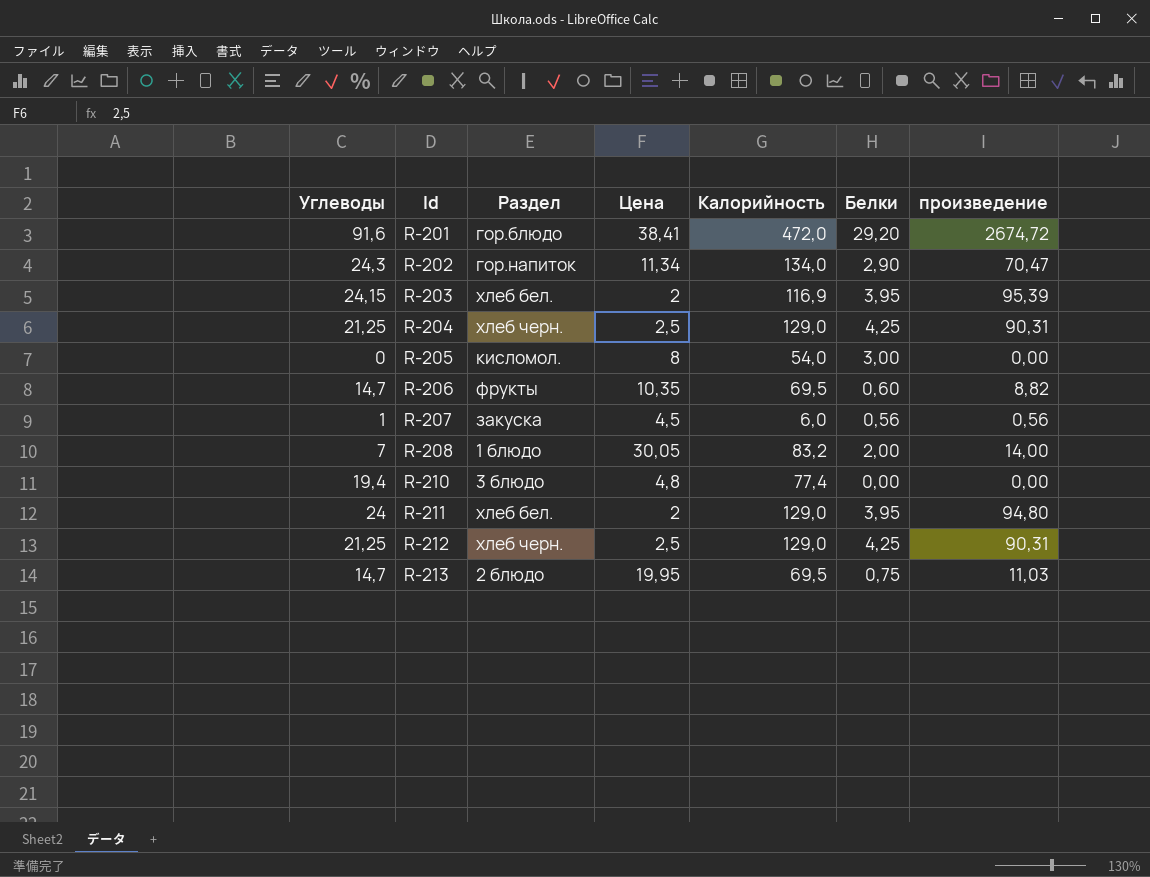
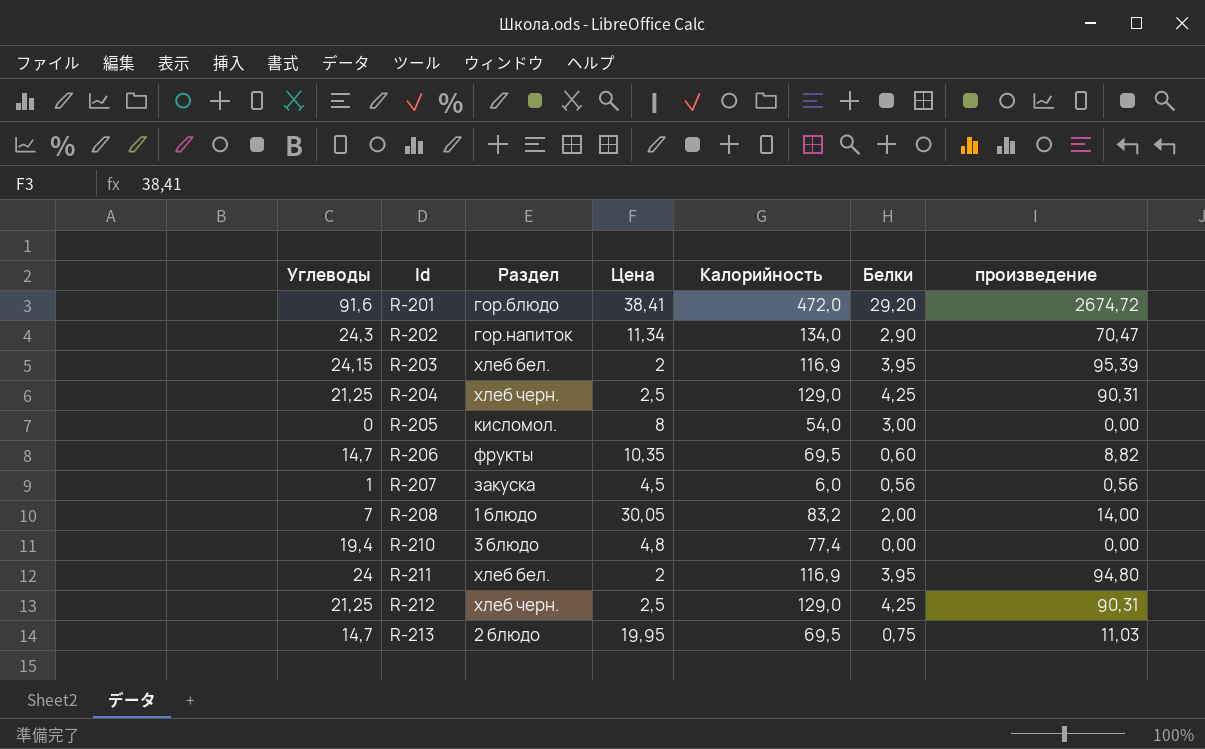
R-211 | Калорийность: 129,0 -> 116,9

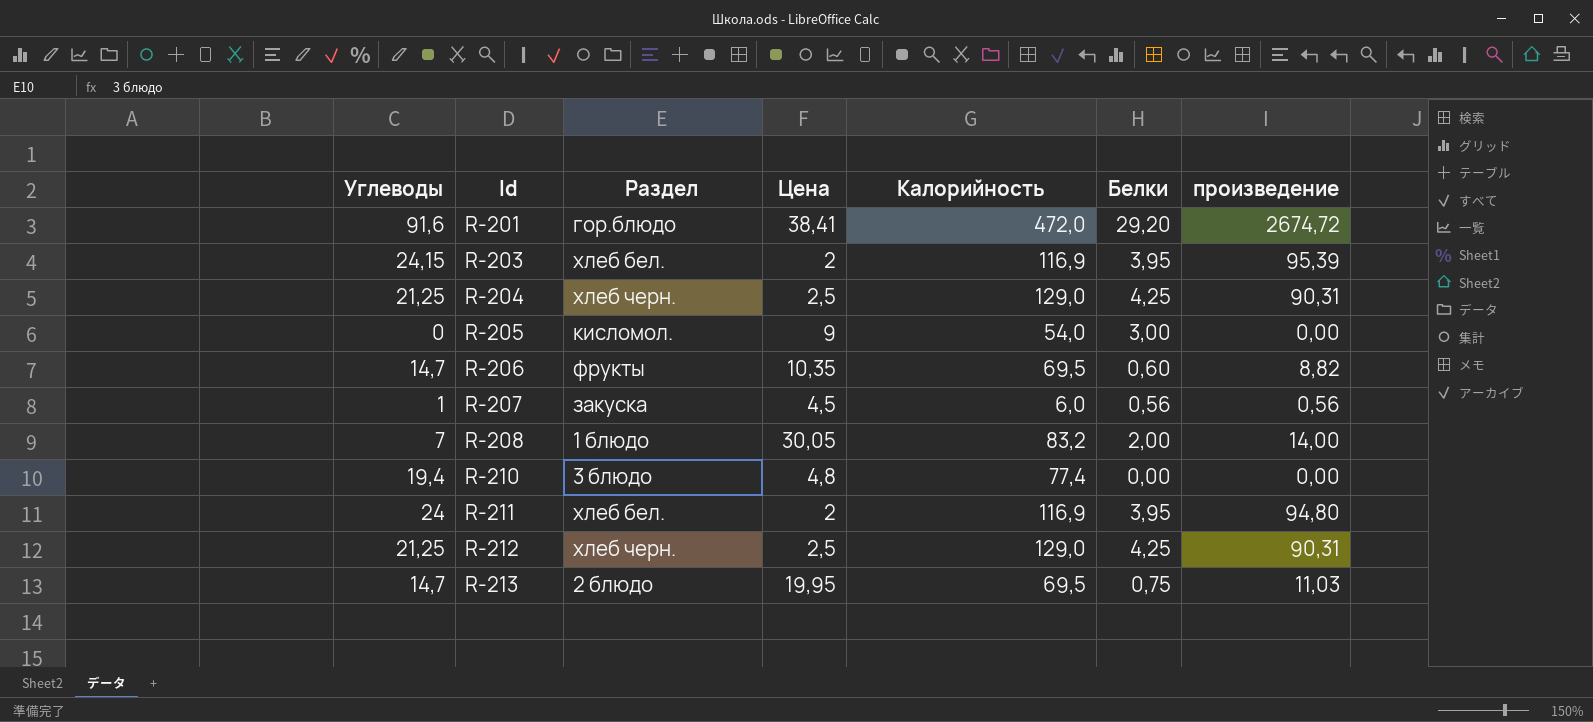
row R-202: 24,3 | гор.напиток | 11,34 | 134,0 | 2,90 | 70,47 -> none
R-205 | Цена: 8 -> 9

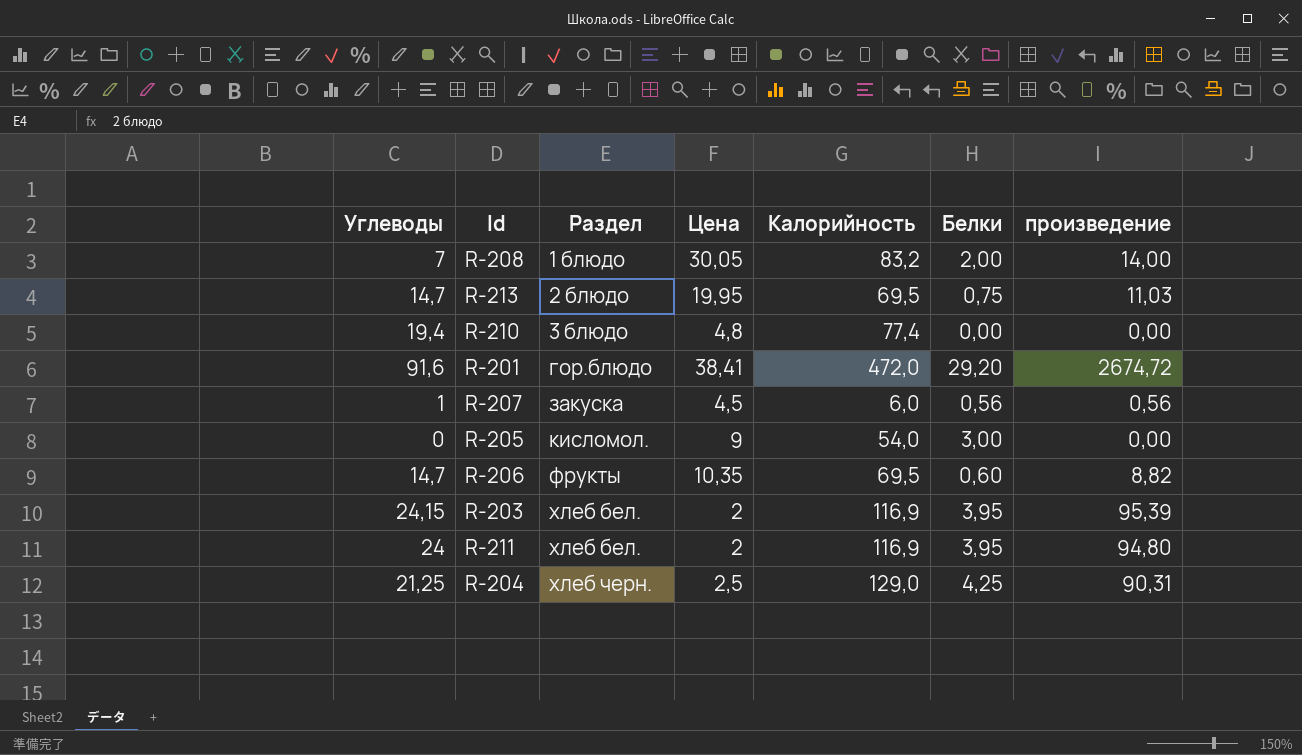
row order: Id ascending -> Раздел ascending
row R-212: 21,25 | хлеб черн. | 2,5 | 129,0 | 4,25 | 90,31 -> none

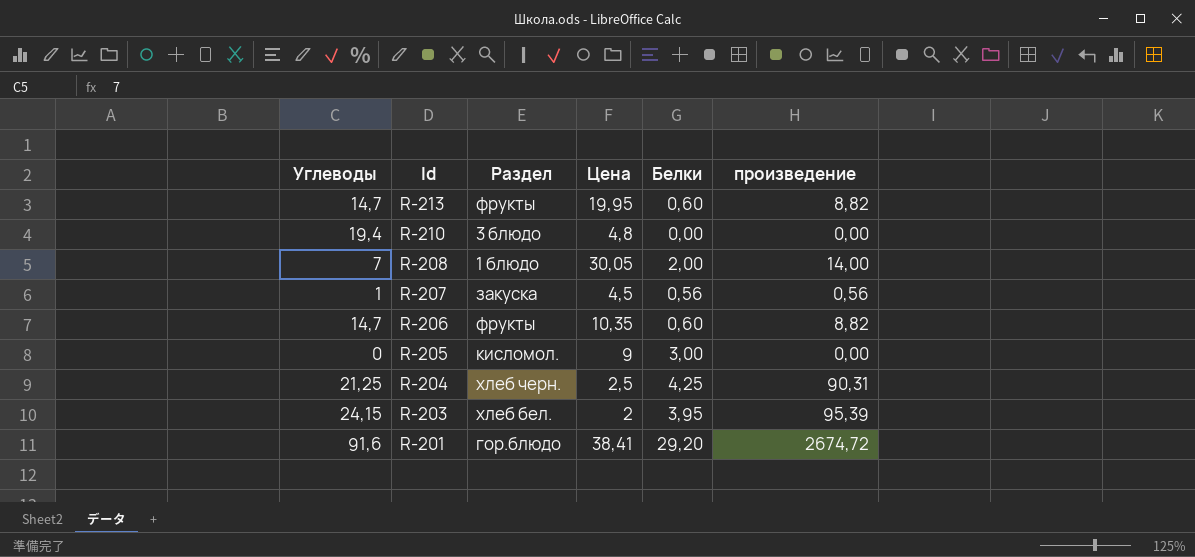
row order: Раздел ascending -> Id descending
column Калорийность | position: 5 -> none
row R-211: 24 | хлеб бел. | 2 | 116,9 | 3,95 | 94,80 -> none
R-213 | Раздел: 2 блюдо -> фрукты
R-213 | Белки: 0,75 -> 0,60
R-213 | произведение: 11,03 -> 8,82

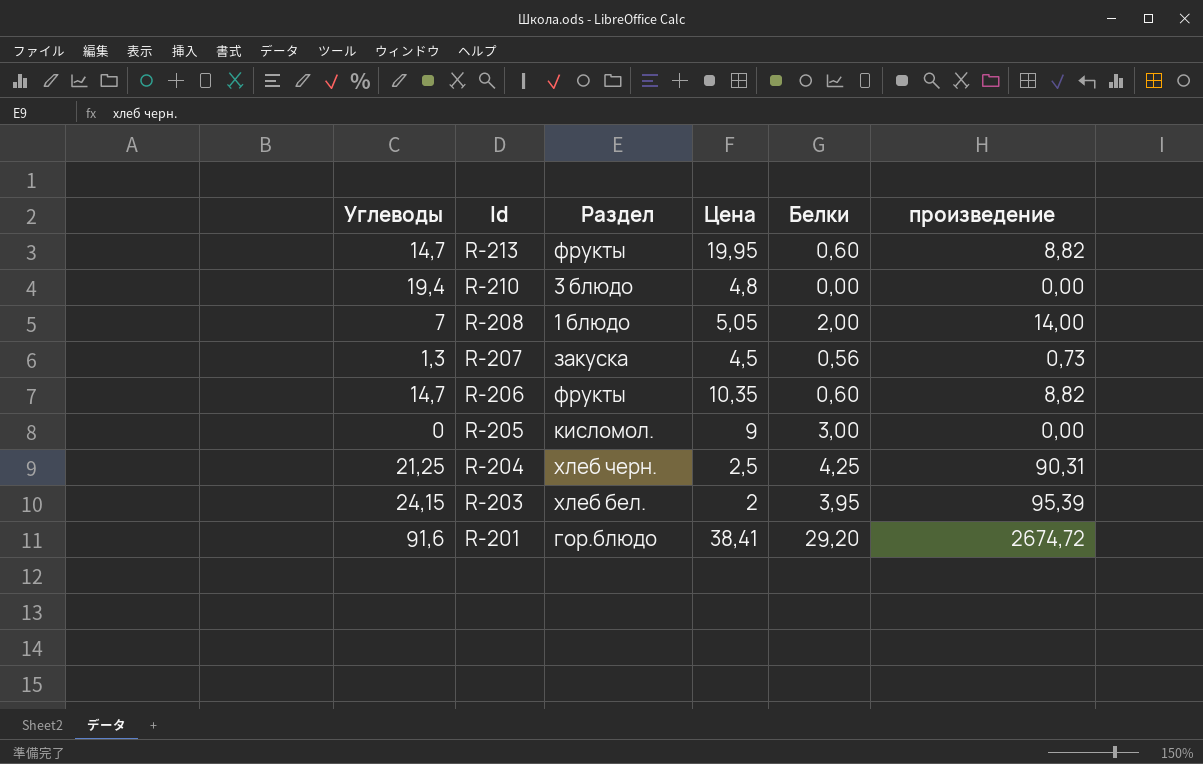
R-208 | Цена: 30,05 -> 5,05
R-207 | Углеводы: 1 -> 1,3
R-207 | произведение: 0,56 -> 0,73

